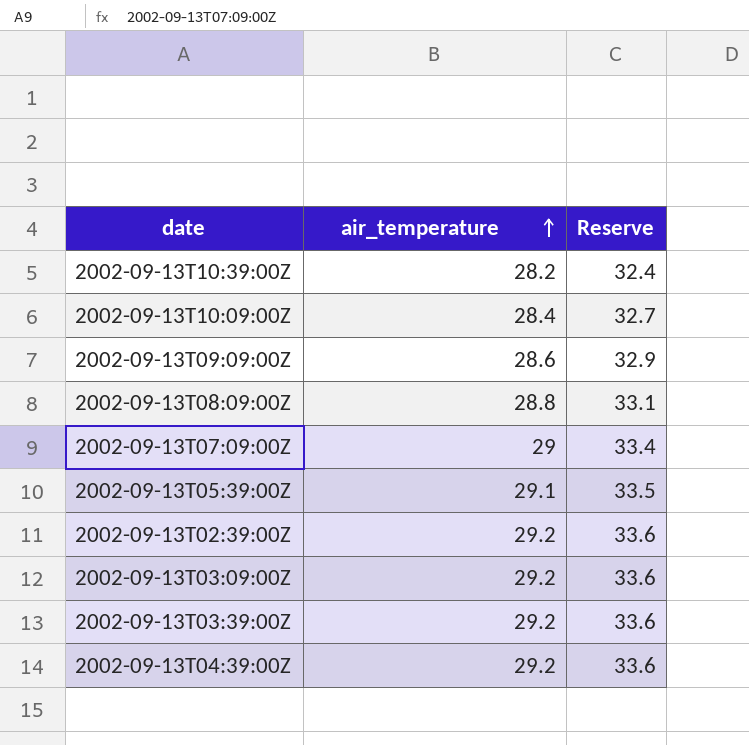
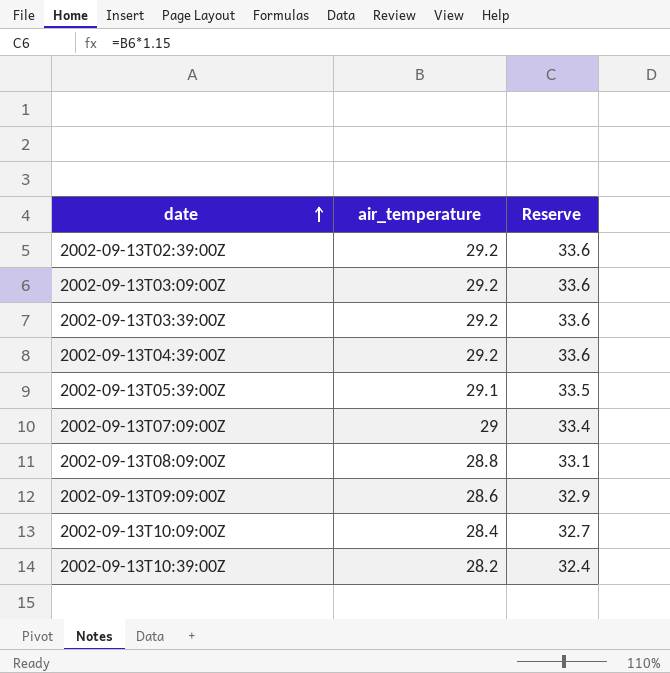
row order: air_temperature ascending -> date ascending

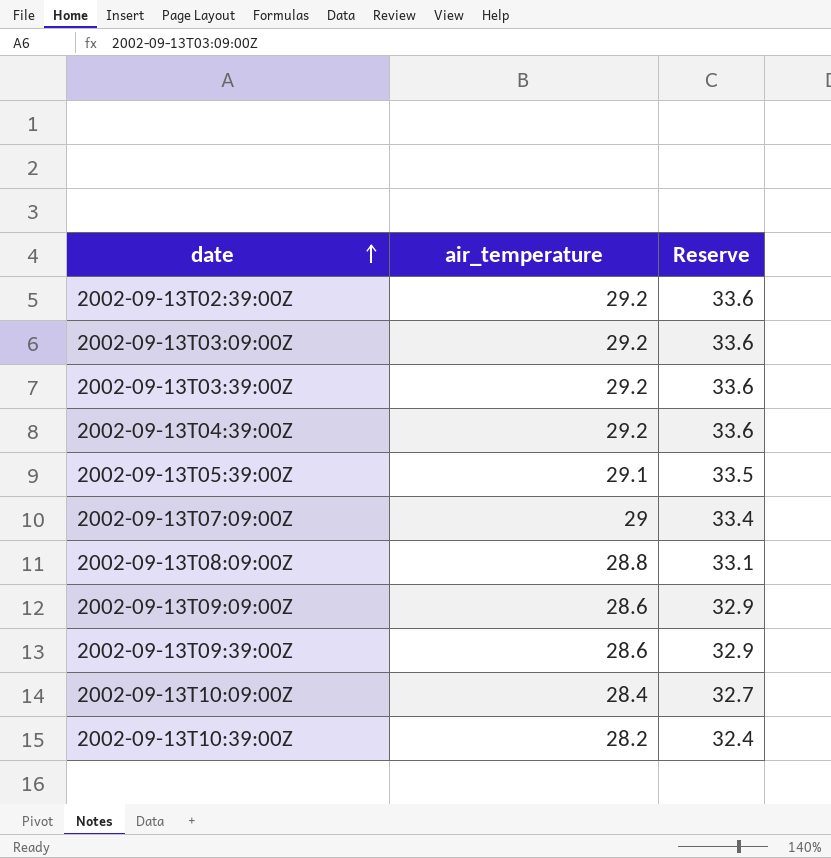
row 2002-09-13T09:39:00Z: none -> 28.6 | 32.9

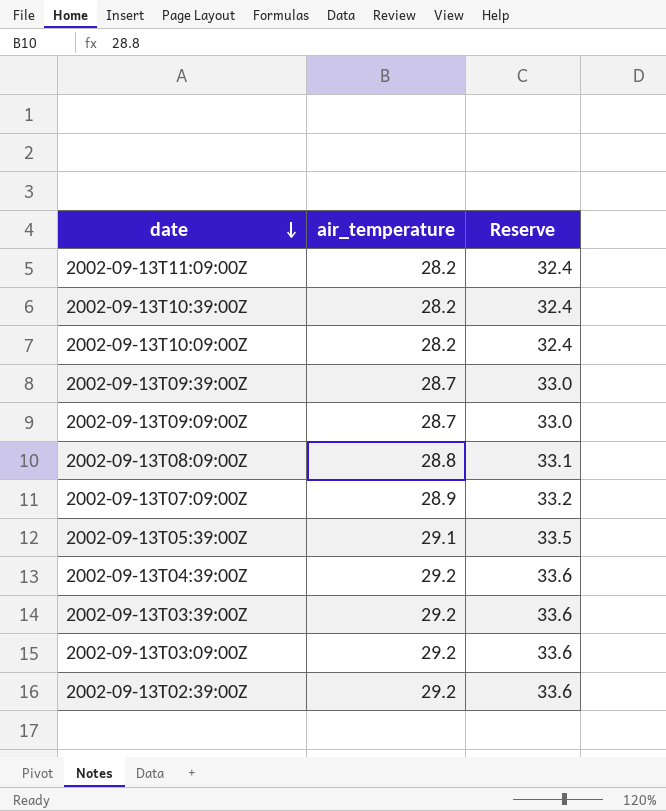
row order: date ascending -> date descending
row 2002-09-13T11:09:00Z: none -> 28.2 | 32.4
2002-09-13T10:09:00Z | air_temperature: 28.4 -> 28.2
2002-09-13T10:09:00Z | Reserve: 32.7 -> 32.4
2002-09-13T09:39:00Z | air_temperature: 28.6 -> 28.7
2002-09-13T09:39:00Z | Reserve: 32.9 -> 33.0
2002-09-13T09:09:00Z | air_temperature: 28.6 -> 28.7
2002-09-13T09:09:00Z | Reserve: 32.9 -> 33.0
2002-09-13T07:09:00Z | air_temperature: 29 -> 28.9
2002-09-13T07:09:00Z | Reserve: 33.4 -> 33.2

